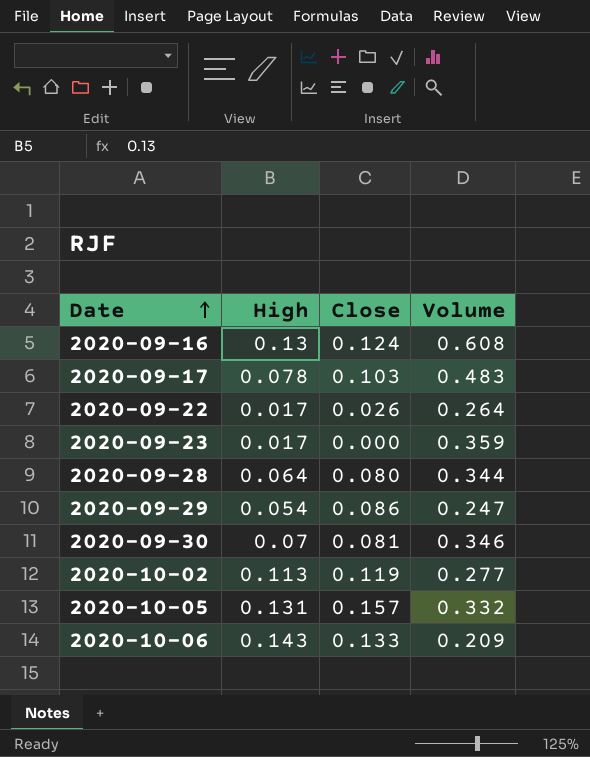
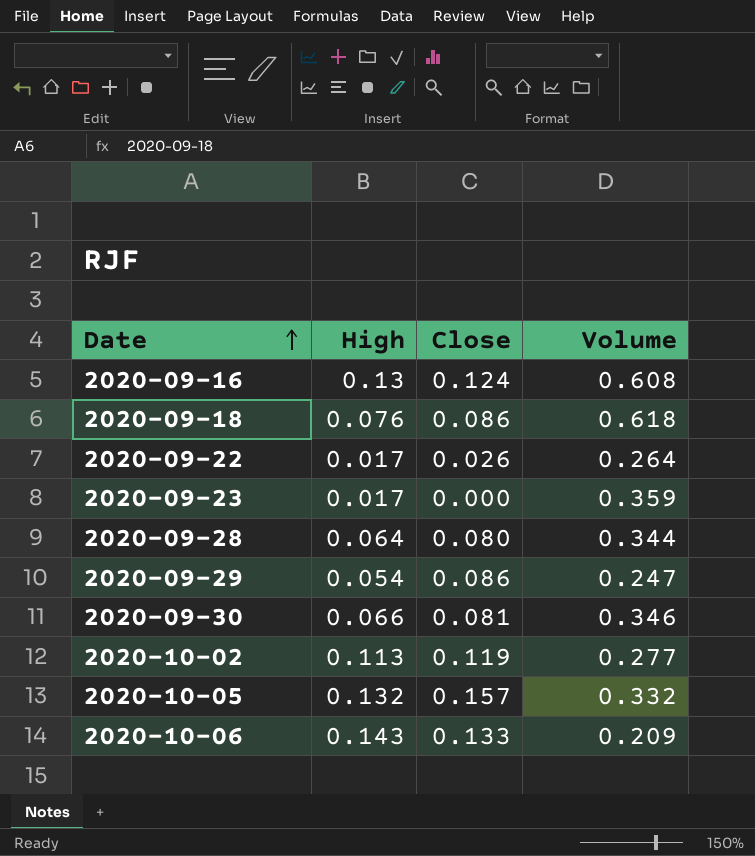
row 2020-09-17: 0.078 | 0.103 | 0.483 -> none
row 2020-09-18: none -> 0.076 | 0.086 | 0.618
2020-09-30 | High: 0.07 -> 0.066
2020-10-05 | High: 0.131 -> 0.132

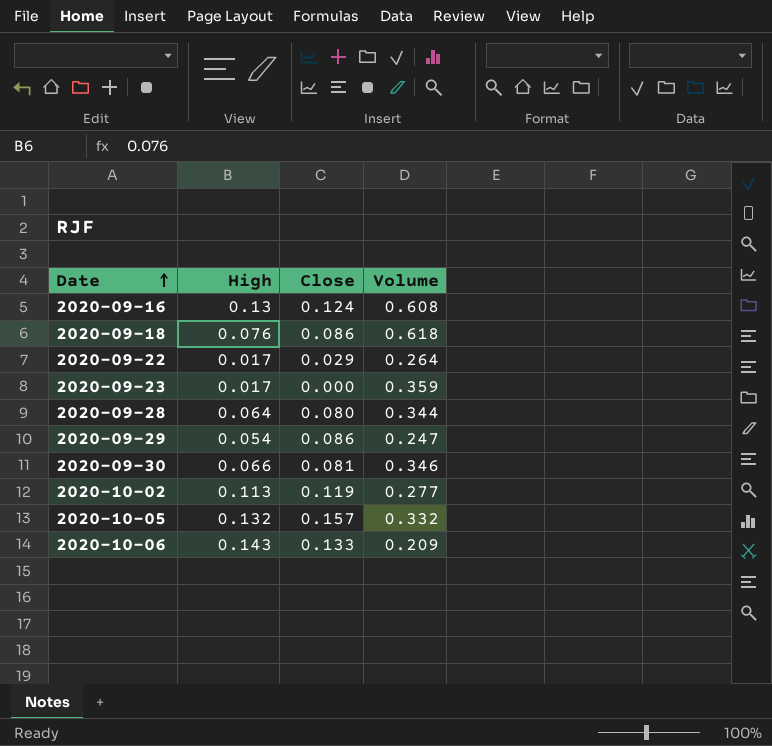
2020-09-22 | Close: 0.026 -> 0.029

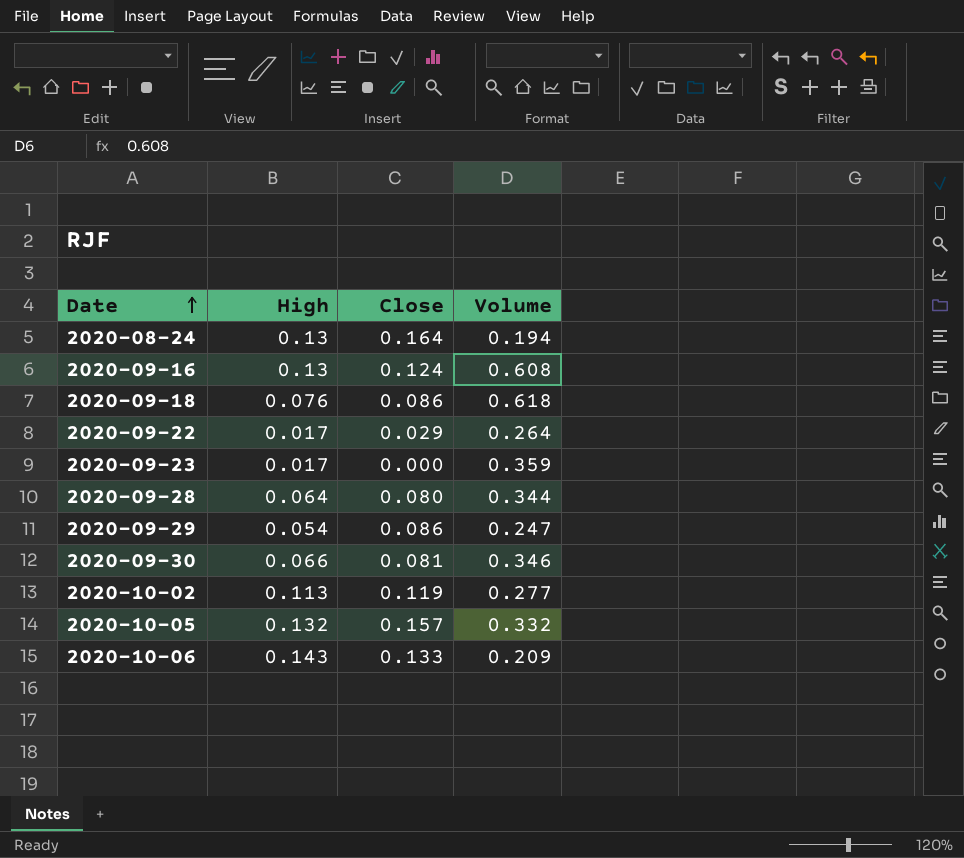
row 2020-08-24: none -> 0.13 | 0.164 | 0.194

